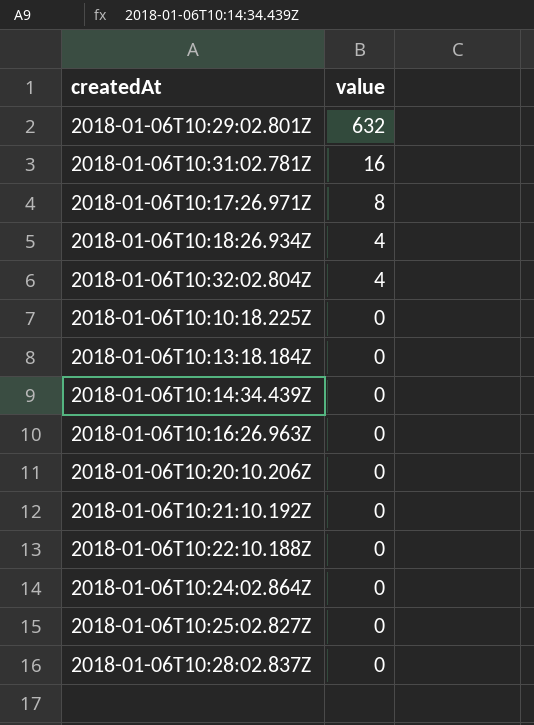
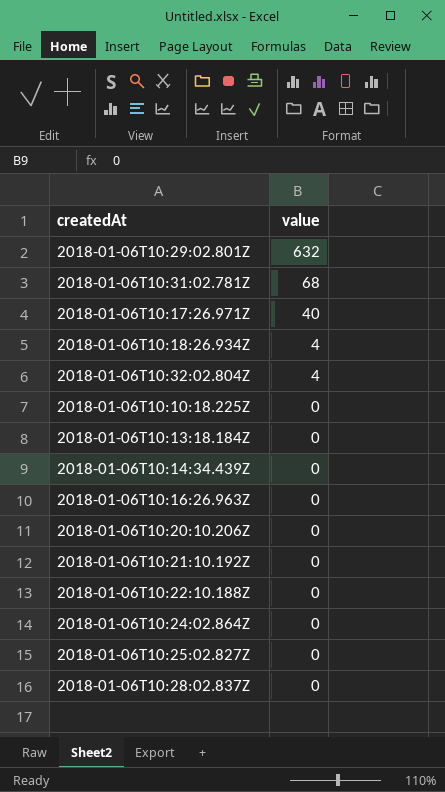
2018-01-06T10:31:02.781Z | value: 16 -> 68
2018-01-06T10:17:26.971Z | value: 8 -> 40

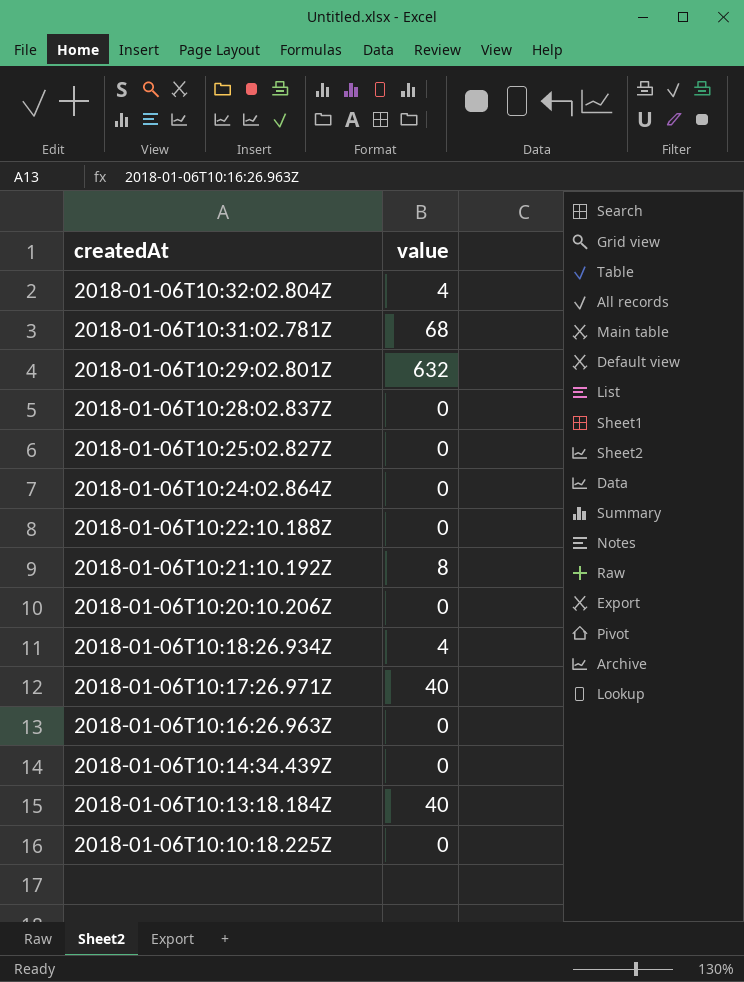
row order: value descending -> createdAt descending
2018-01-06T10:21:10.192Z | value: 0 -> 8
2018-01-06T10:13:18.184Z | value: 0 -> 40

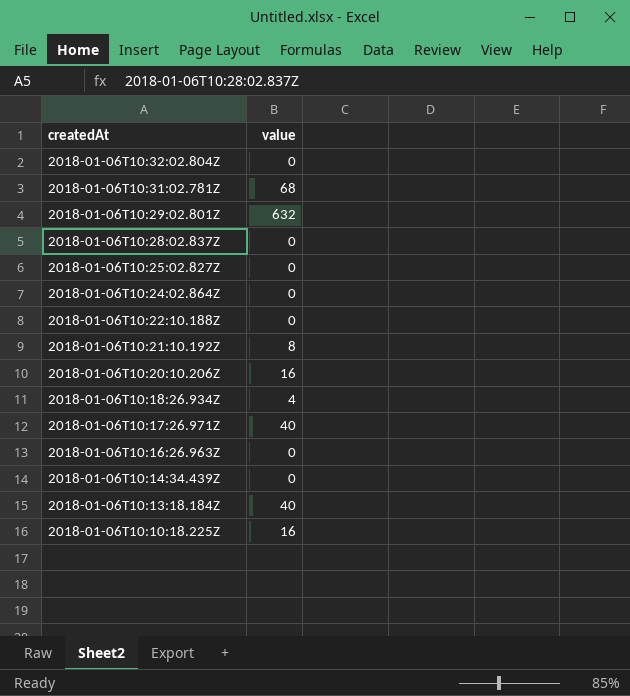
2018-01-06T10:32:02.804Z | value: 4 -> 0
2018-01-06T10:20:10.206Z | value: 0 -> 16
2018-01-06T10:10:18.225Z | value: 0 -> 16

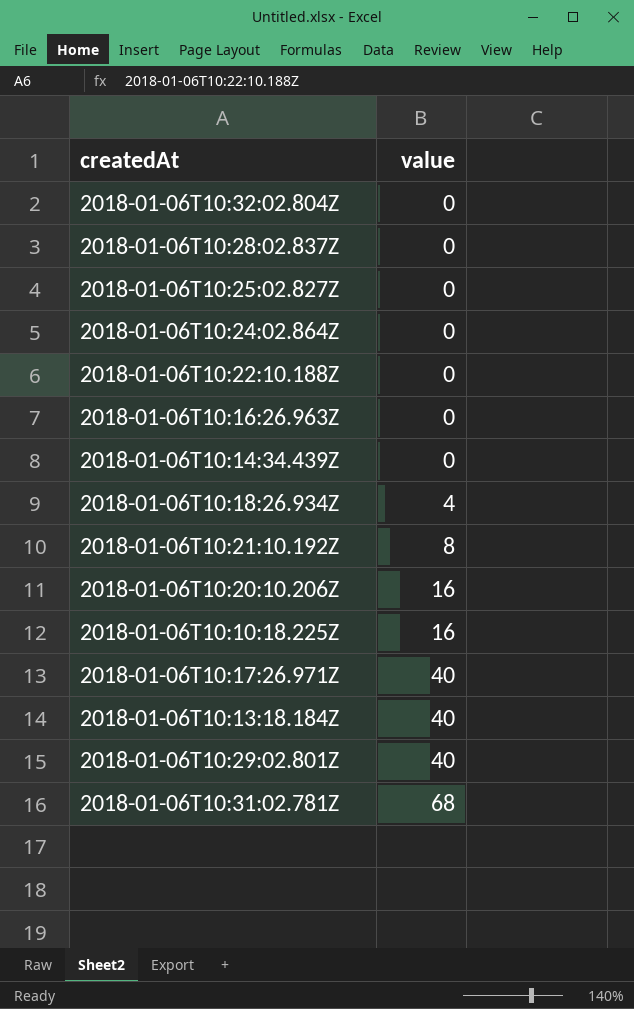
row order: createdAt descending -> value ascending
2018-01-06T10:29:02.801Z | value: 632 -> 40

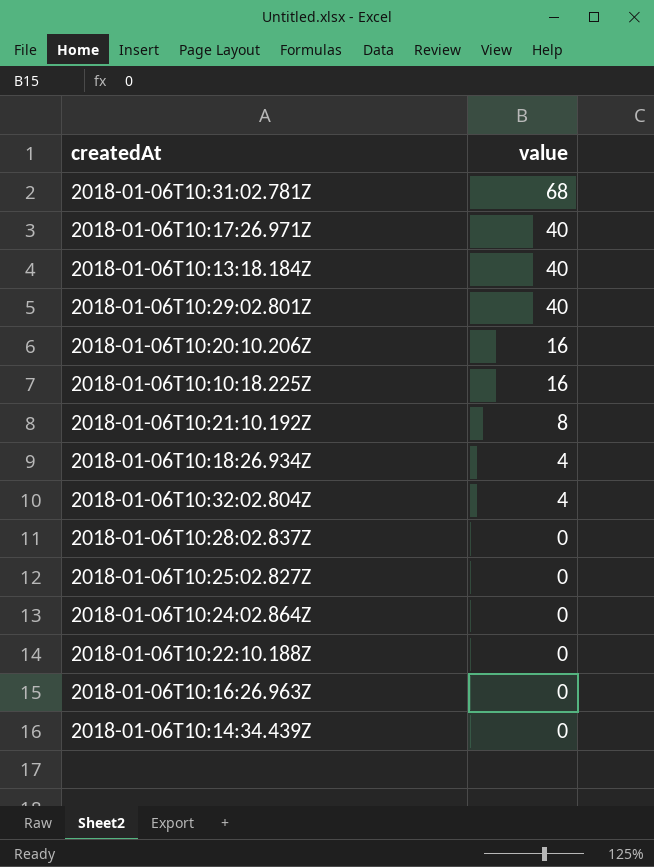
row order: value ascending -> value descending
2018-01-06T10:32:02.804Z | value: 0 -> 4

